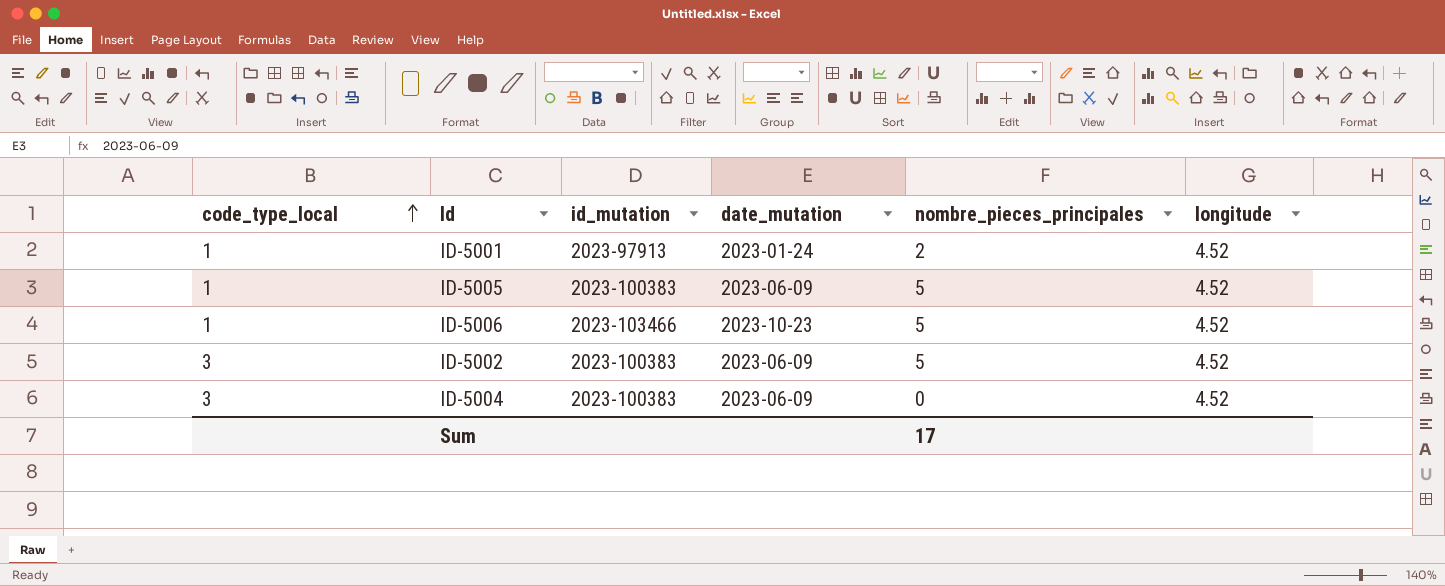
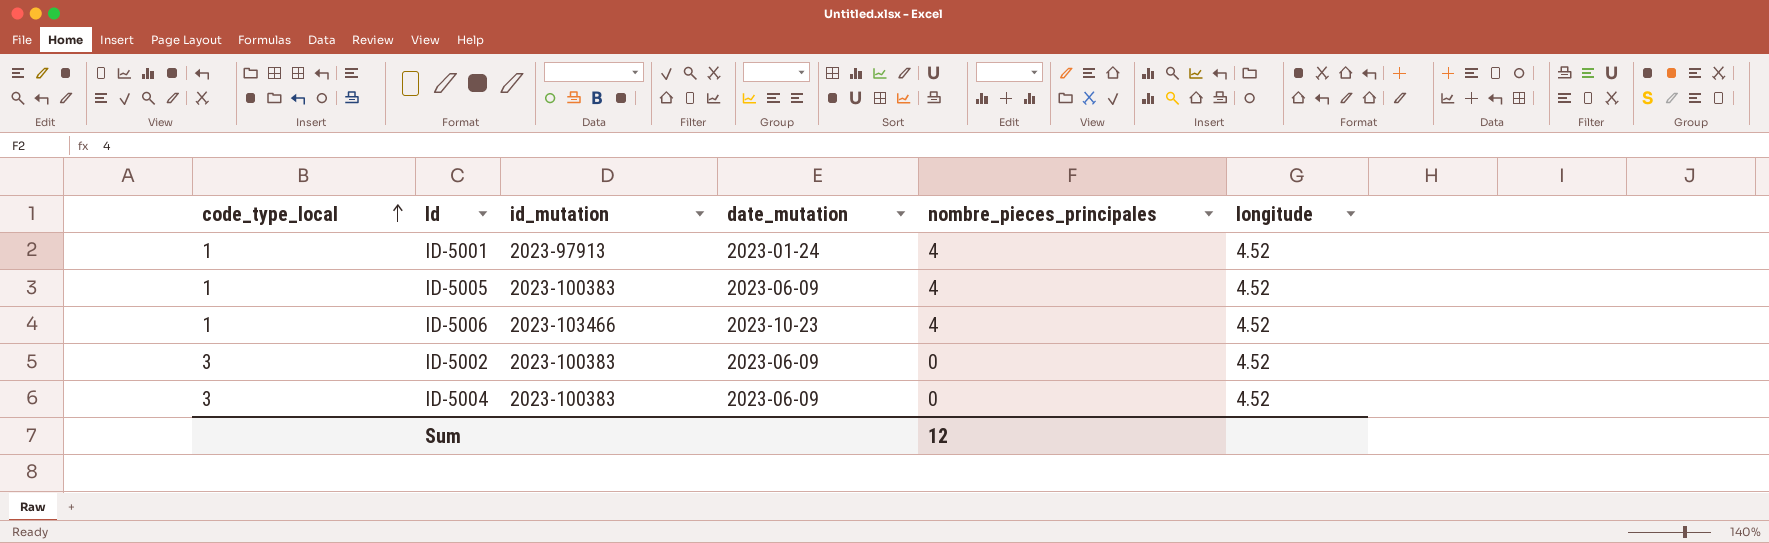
ID-5001 | nombre_pieces_principales: 2 -> 4
ID-5005 | nombre_pieces_principales: 5 -> 4
ID-5006 | nombre_pieces_principales: 5 -> 4
ID-5002 | nombre_pieces_principales: 5 -> 0
Sum | nombre_pieces_principales: 17 -> 12

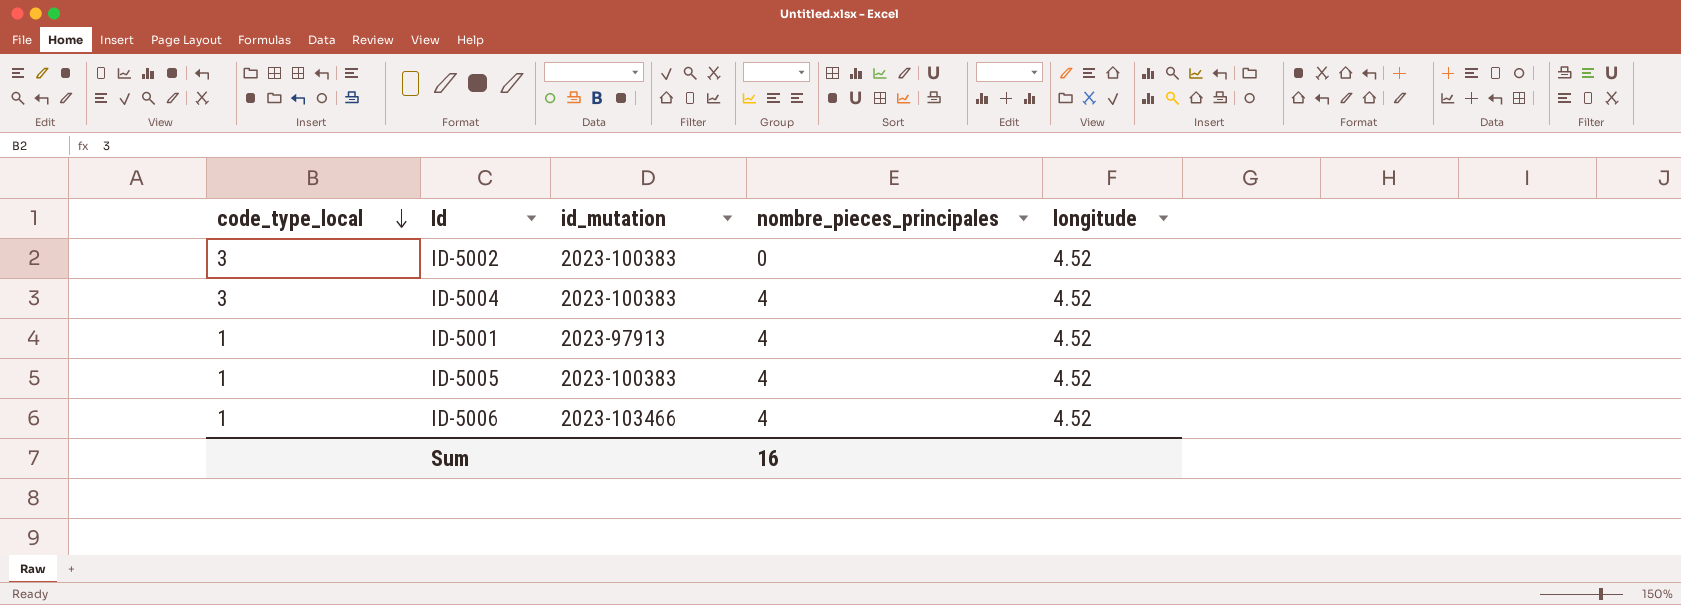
row order: code_type_local ascending -> code_type_local descending
column date_mutation | position: 4 -> none
ID-5004 | nombre_pieces_principales: 0 -> 4
Sum | nombre_pieces_principales: 12 -> 16

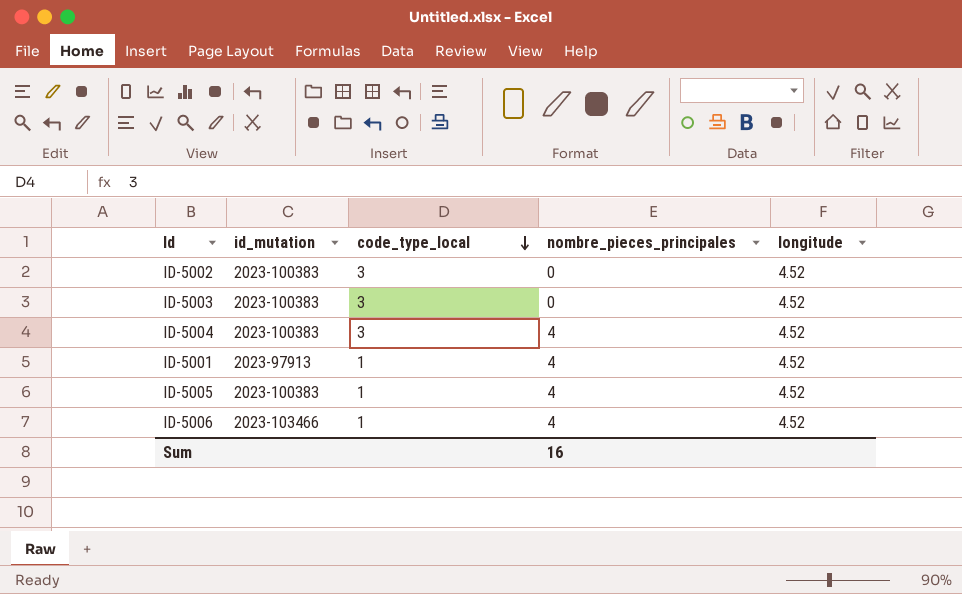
column code_type_local | position: 1 -> 3
row ID-5003: none -> 2023-100383 | 3 | 0 | 4.52

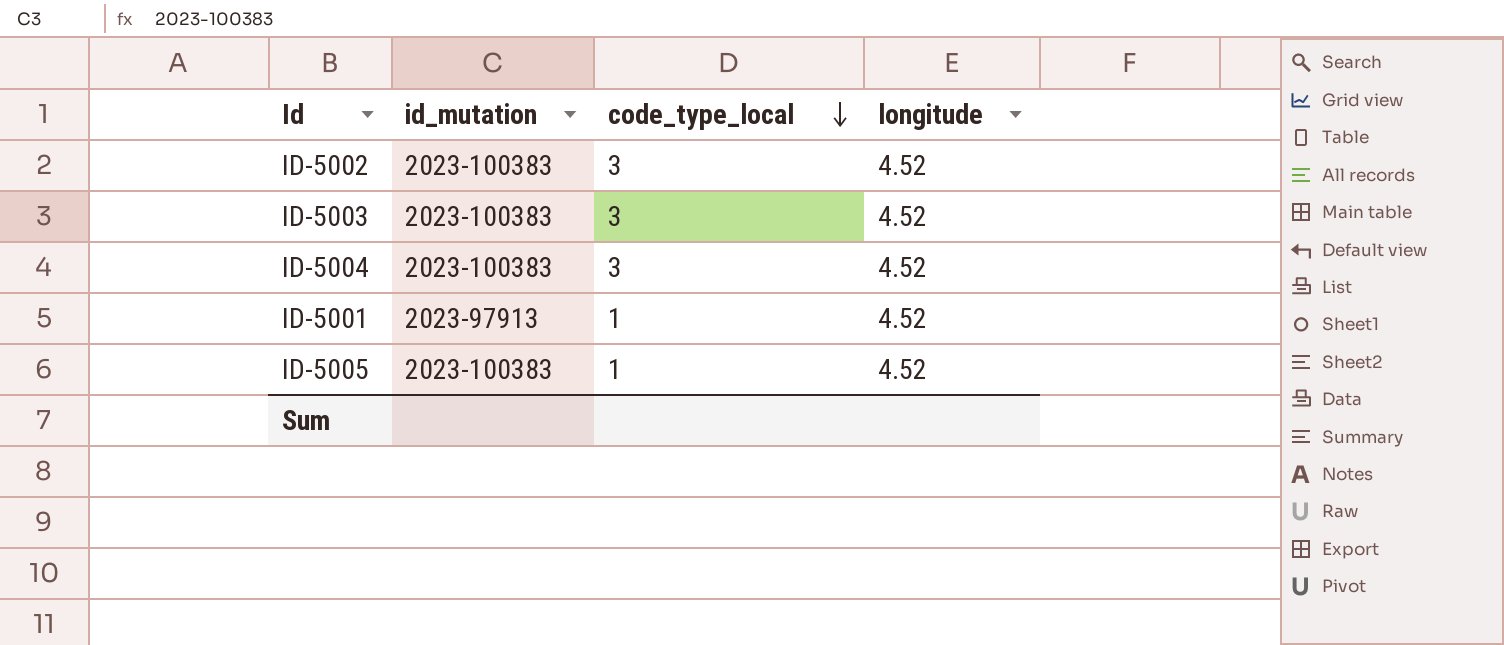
column nombre_pieces_principales | position: 4 -> none
row ID-5006: 2023-103466 | 1 | 4 | 4.52 -> none

